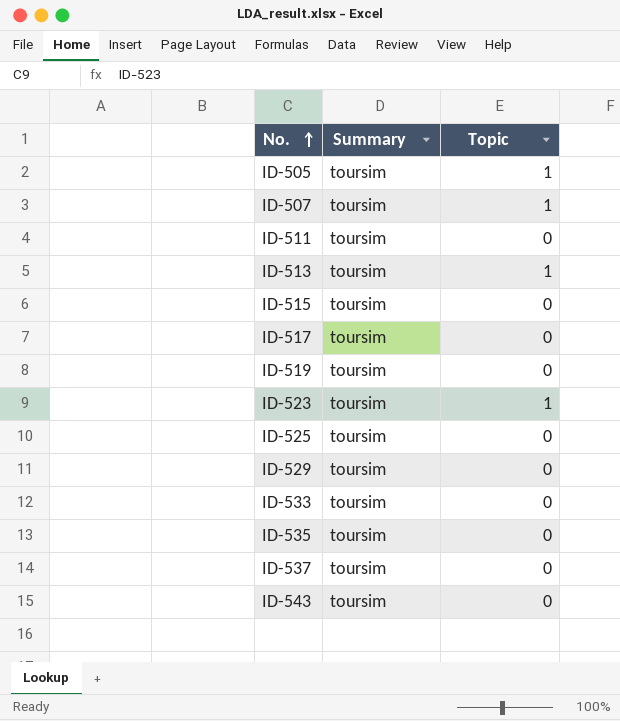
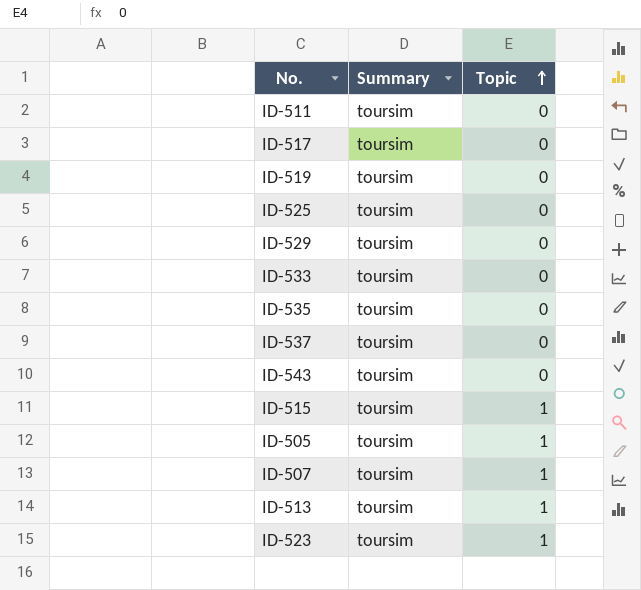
row order: No. ascending -> Topic ascending
ID-515 | Topic: 0 -> 1

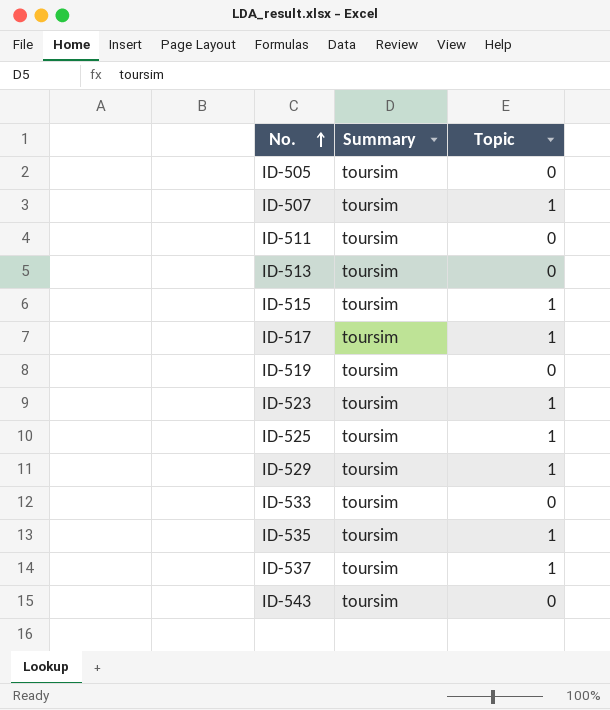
row order: Topic ascending -> No. ascending
ID-505 | Topic: 1 -> 0
ID-513 | Topic: 1 -> 0
ID-517 | Topic: 0 -> 1
ID-525 | Topic: 0 -> 1
ID-529 | Topic: 0 -> 1
ID-535 | Topic: 0 -> 1
ID-537 | Topic: 0 -> 1

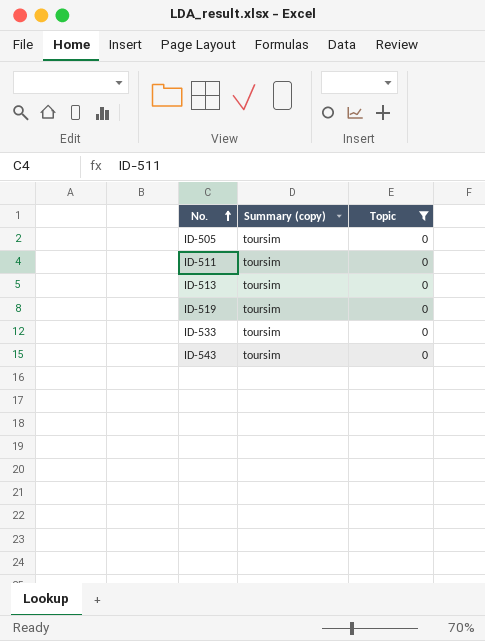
filter: none -> Topic = 0
column name: Summary -> Summary (copy)

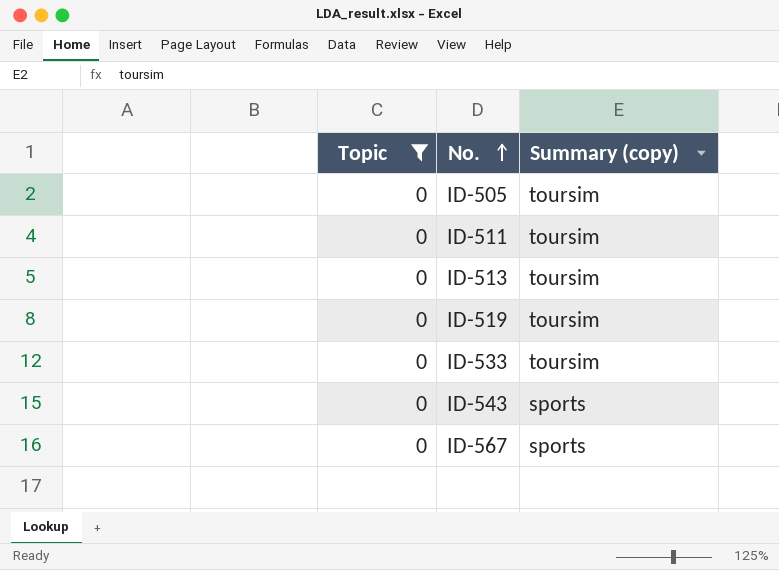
column Topic | position: 3 -> 1
ID-543 | Summary (copy): toursim -> sports
row ID-567: none -> 0 | sports

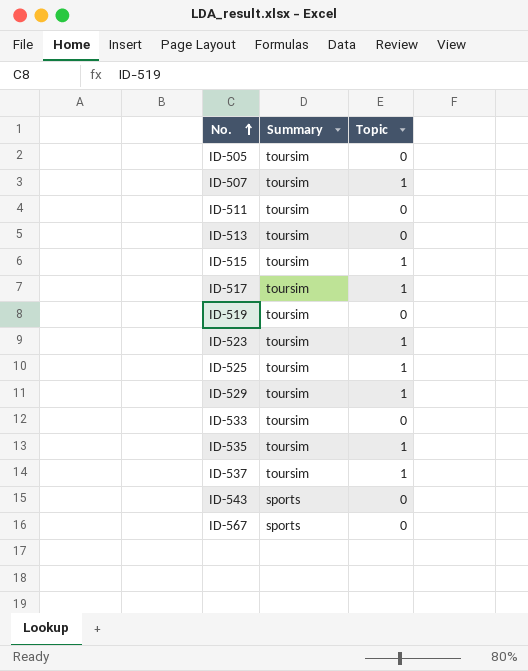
filter: Topic = 0 -> none
column name: Summary (copy) -> Summary
column Topic | position: 1 -> 3

